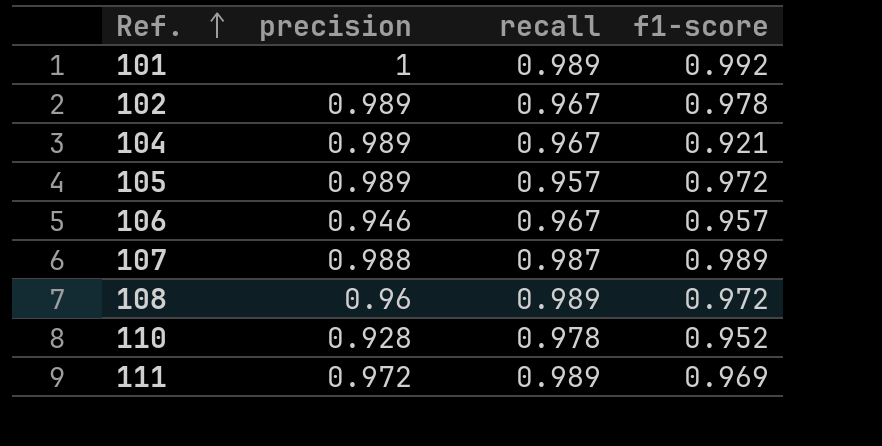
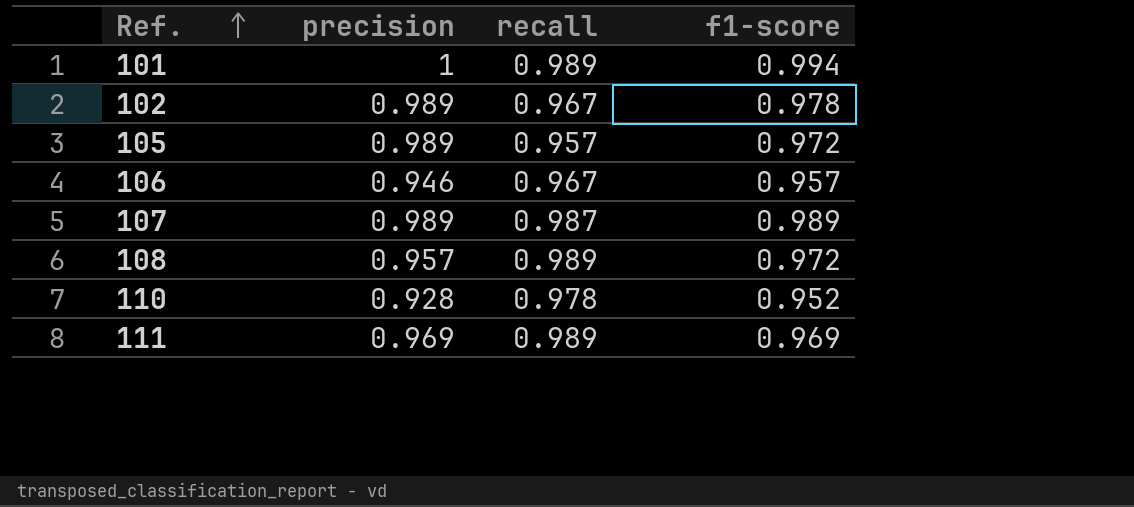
row 104: 0.989 | 0.967 | 0.921 -> none
101 | f1-score: 0.992 -> 0.994
107 | precision: 0.988 -> 0.989
108 | precision: 0.96 -> 0.957
111 | precision: 0.972 -> 0.969

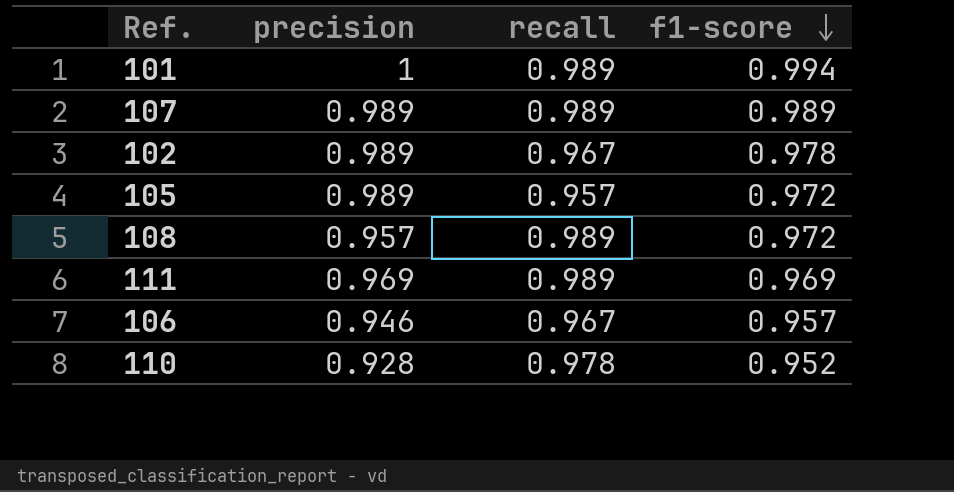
row order: Ref. ascending -> f1-score descending
107 | recall: 0.987 -> 0.989

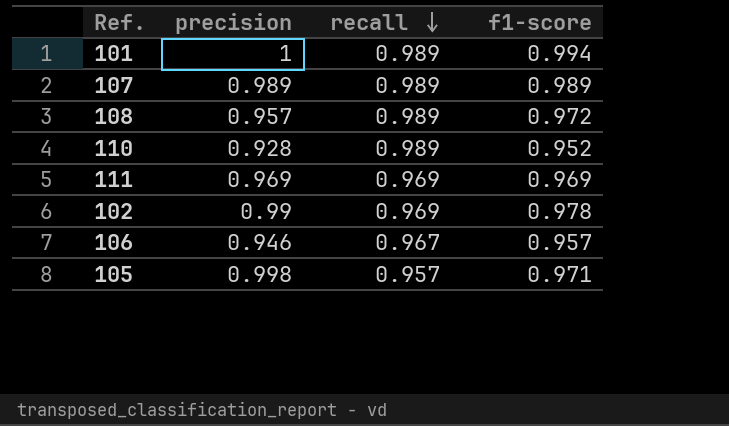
row order: f1-score descending -> recall descending
110 | recall: 0.978 -> 0.989
111 | recall: 0.989 -> 0.969
102 | precision: 0.989 -> 0.99
102 | recall: 0.967 -> 0.969
105 | precision: 0.989 -> 0.998
105 | f1-score: 0.972 -> 0.971

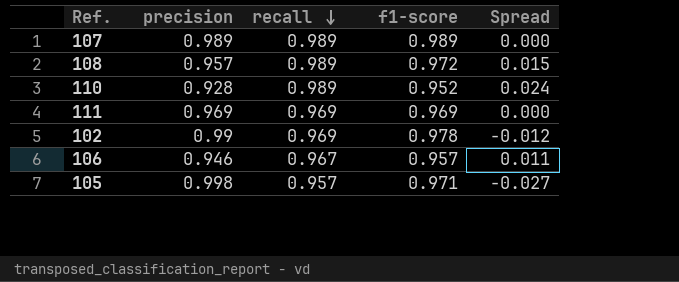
column Spread | formula: none -> [f1-score] - [precision]
row 101: 1 | 0.989 | 0.994 -> none

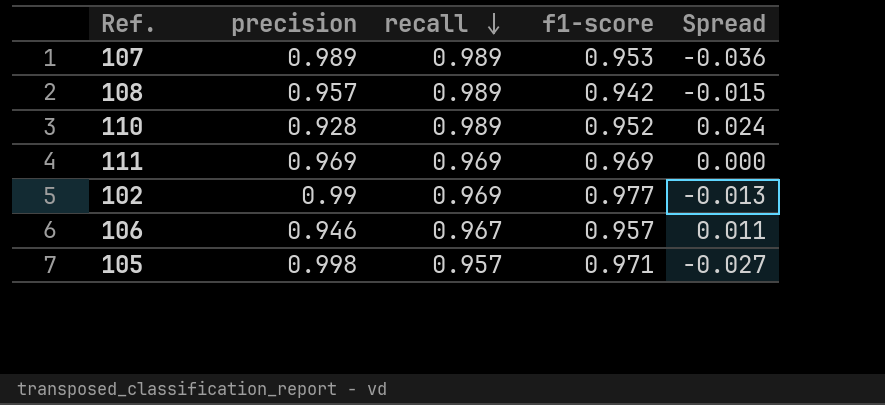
107 | f1-score: 0.989 -> 0.953
107 | Spread: 0.000 -> -0.036
108 | f1-score: 0.972 -> 0.942
108 | Spread: 0.015 -> -0.015
102 | f1-score: 0.978 -> 0.977
102 | Spread: -0.012 -> -0.013

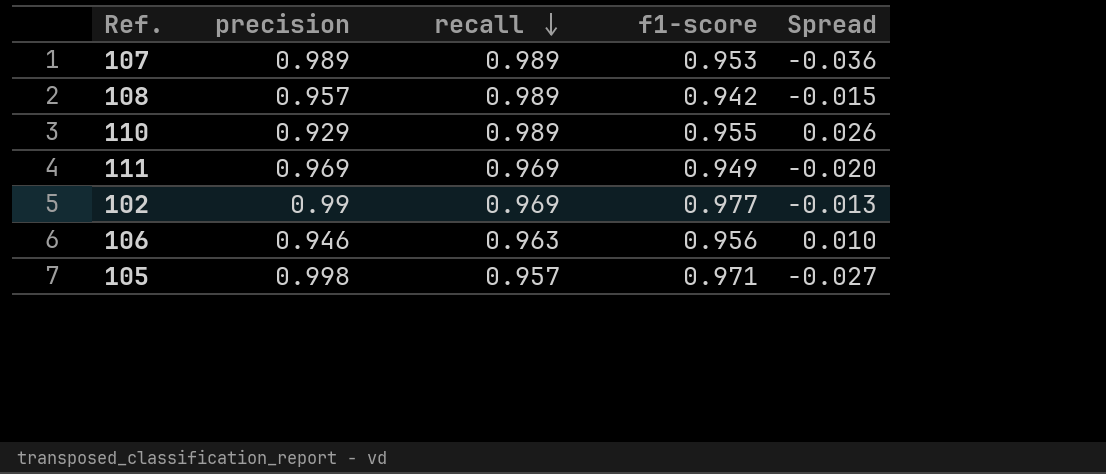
110 | precision: 0.928 -> 0.929
110 | f1-score: 0.952 -> 0.955
110 | Spread: 0.024 -> 0.026
111 | f1-score: 0.969 -> 0.949
111 | Spread: 0.000 -> -0.020
106 | recall: 0.967 -> 0.963
106 | f1-score: 0.957 -> 0.956
106 | Spread: 0.011 -> 0.010

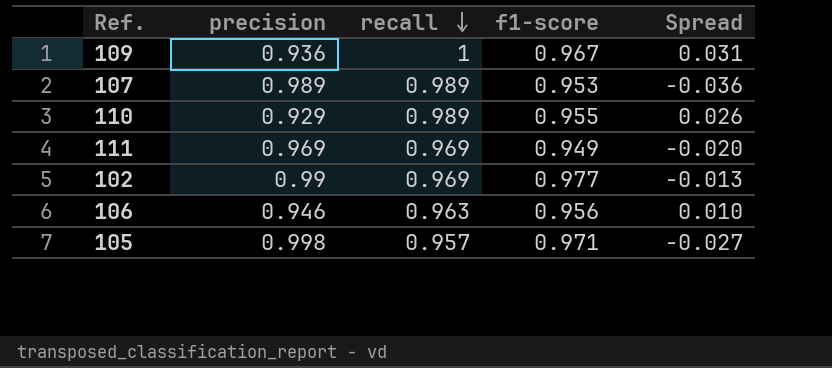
row 108: 0.957 | 0.989 | 0.942 | -0.015 -> none
row 109: none -> 0.936 | 1 | 0.967 | 0.031

